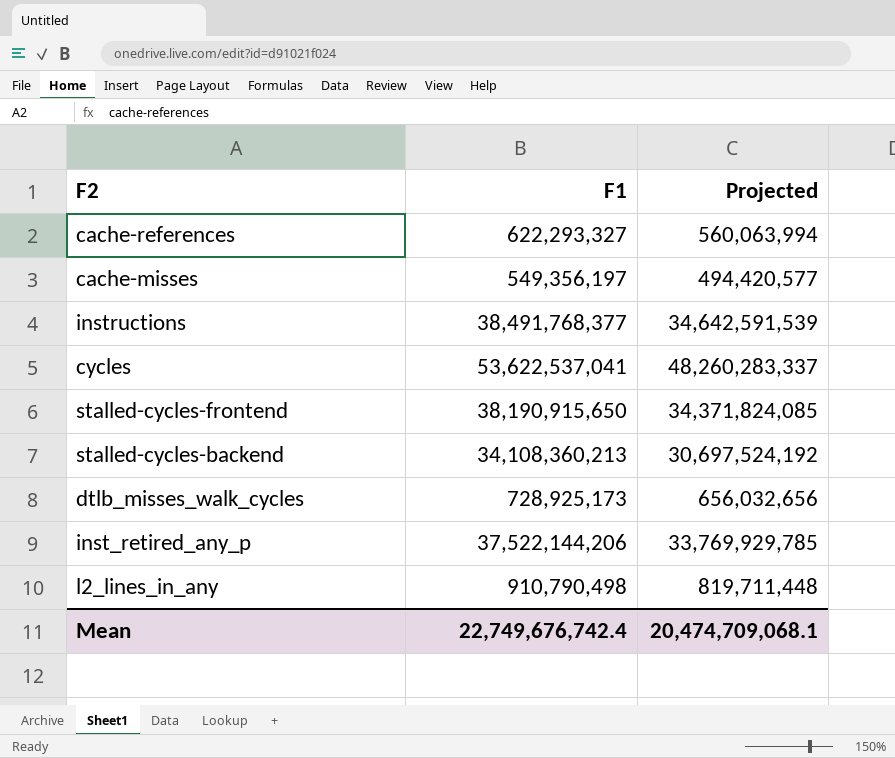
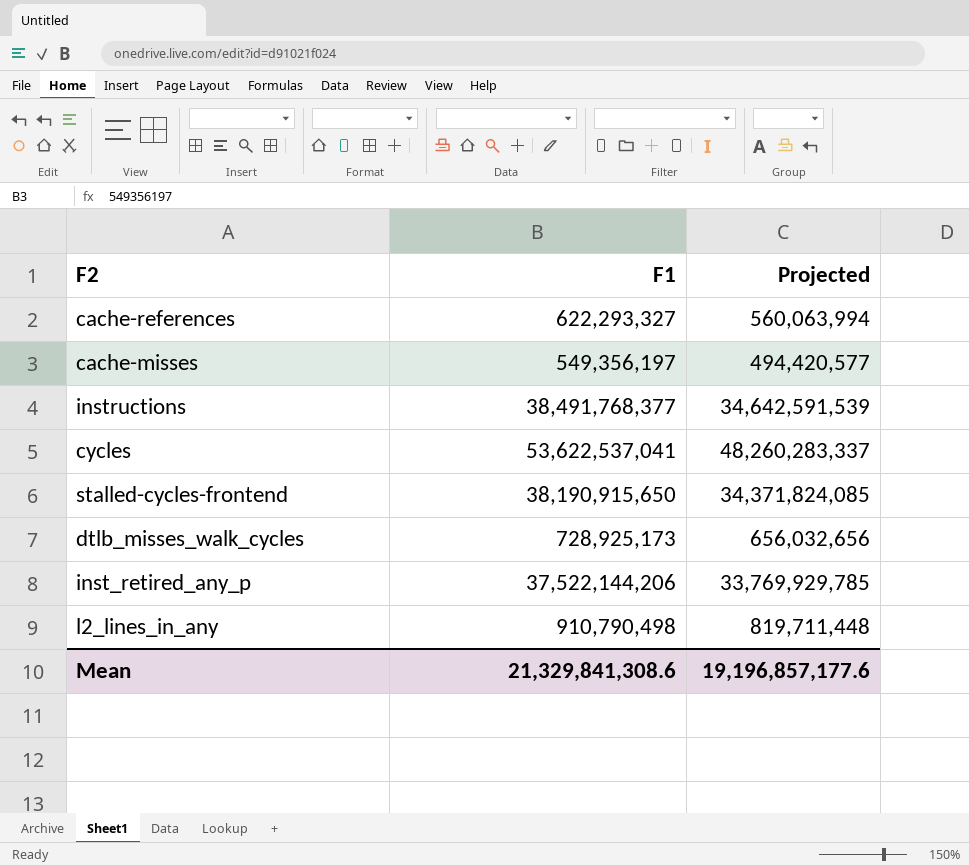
row stalled-cycles-backend: 34,108,360,213 | 30,697,524,192 -> none
Mean | F1: 22,749,676,742.4 -> 21,329,841,308.6
Mean | Projected: 20,474,709,068.1 -> 19,196,857,177.6

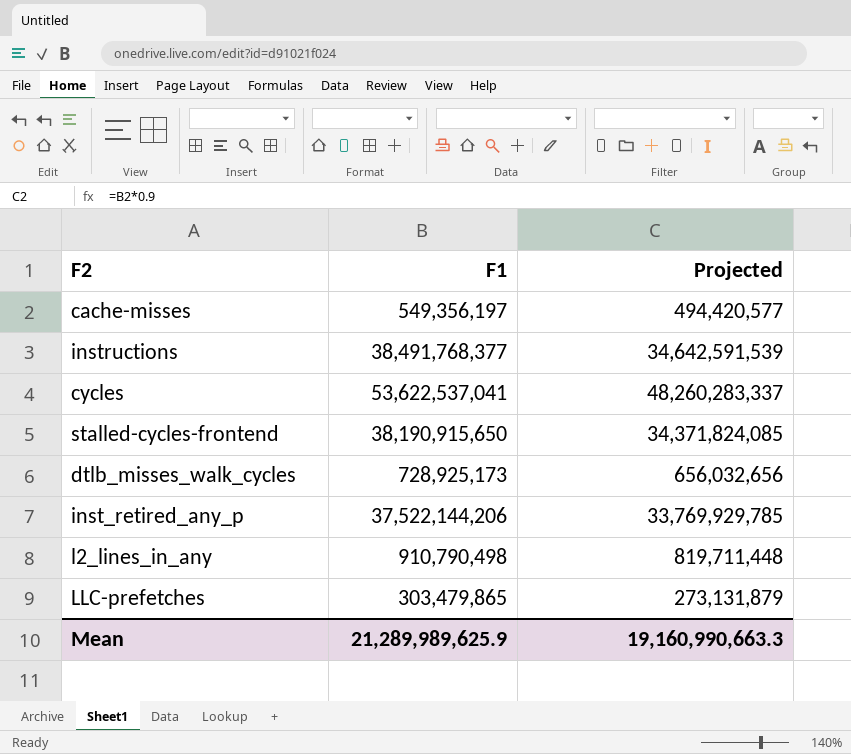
row cache-references: 622,293,327 | 560,063,994 -> none
row LLC-prefetches: none -> 303,479,865 | 273,131,879
Mean | F1: 21,329,841,308.6 -> 21,289,989,625.9
Mean | Projected: 19,196,857,177.6 -> 19,160,990,663.3

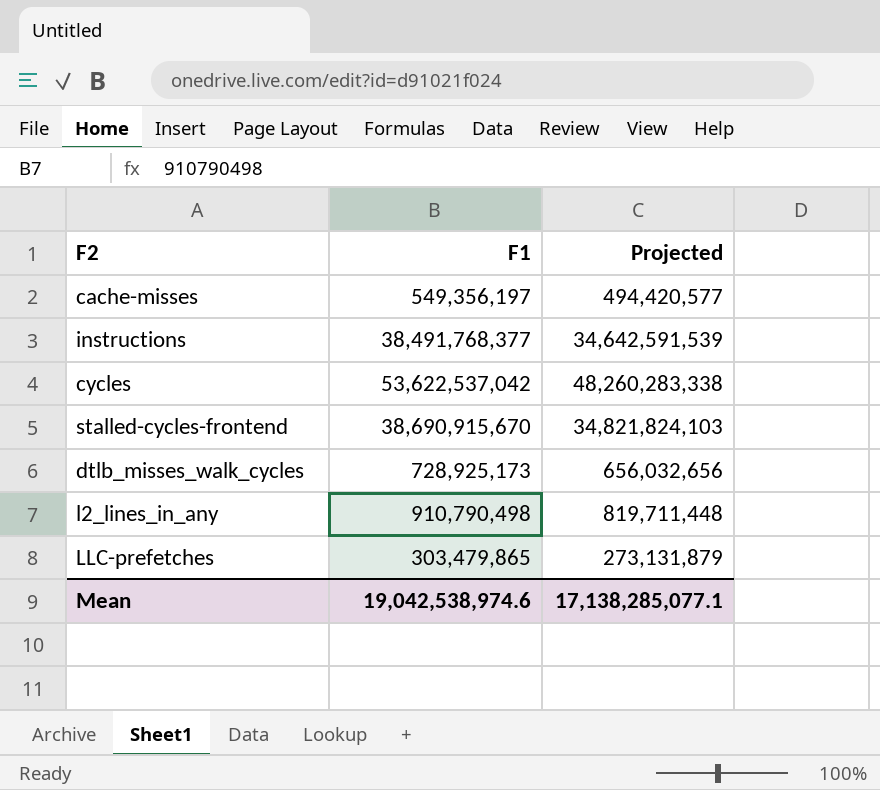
row inst_retired_any_p: 37,522,144,206 | 33,769,929,785 -> none
cycles | F1: 53,622,537,041 -> 53,622,537,042
cycles | Projected: 48,260,283,337 -> 48,260,283,338
stalled-cycles-frontend | F1: 38,190,915,650 -> 38,690,915,670
stalled-cycles-frontend | Projected: 34,371,824,085 -> 34,821,824,103
Mean | F1: 21,289,989,625.9 -> 19,042,538,974.6
Mean | Projected: 19,160,990,663.3 -> 17,138,285,077.1

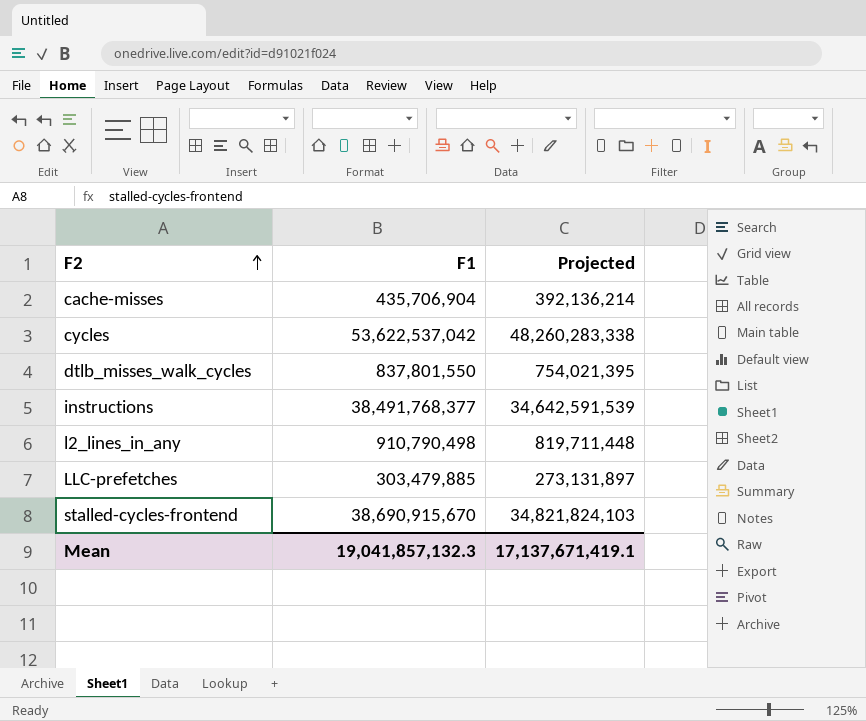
row order: none -> F2 ascending
cache-misses | F1: 549,356,197 -> 435,706,904
cache-misses | Projected: 494,420,577 -> 392,136,214
dtlb_misses_walk_cycles | F1: 728,925,173 -> 837,801,550
dtlb_misses_walk_cycles | Projected: 656,032,656 -> 754,021,395
LLC-prefetches | F1: 303,479,865 -> 303,479,885
LLC-prefetches | Projected: 273,131,879 -> 273,131,897
Mean | F1: 19,042,538,974.6 -> 19,041,857,132.3
Mean | Projected: 17,138,285,077.1 -> 17,137,671,419.1

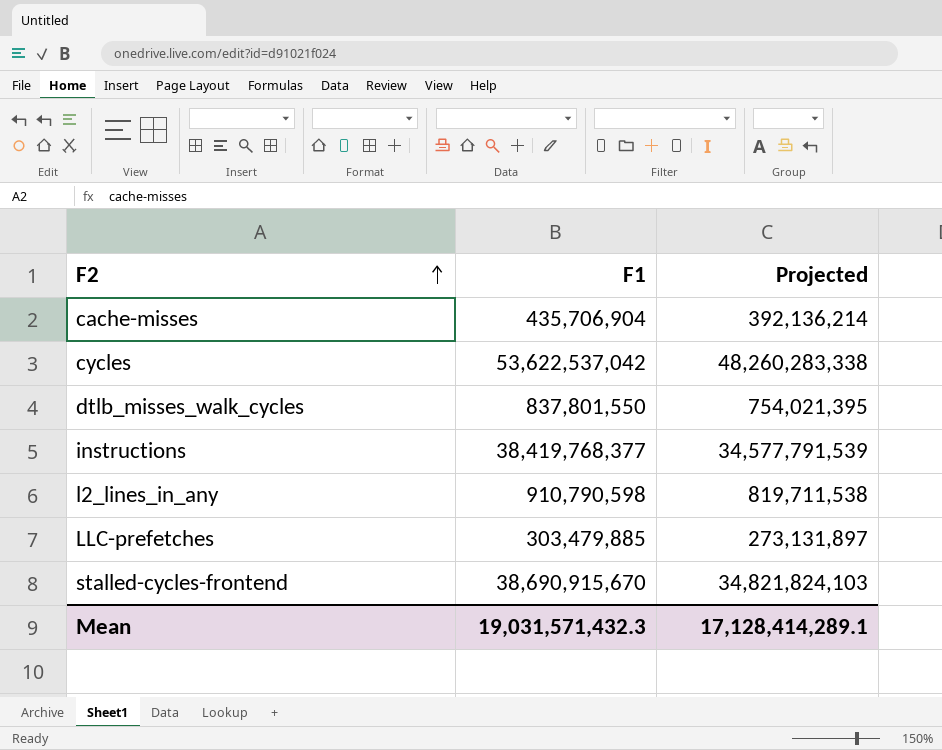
instructions | F1: 38,491,768,377 -> 38,419,768,377
instructions | Projected: 34,642,591,539 -> 34,577,791,539
l2_lines_in_any | F1: 910,790,498 -> 910,790,598
l2_lines_in_any | Projected: 819,711,448 -> 819,711,538
Mean | F1: 19,041,857,132.3 -> 19,031,571,432.3
Mean | Projected: 17,137,671,419.1 -> 17,128,414,289.1

